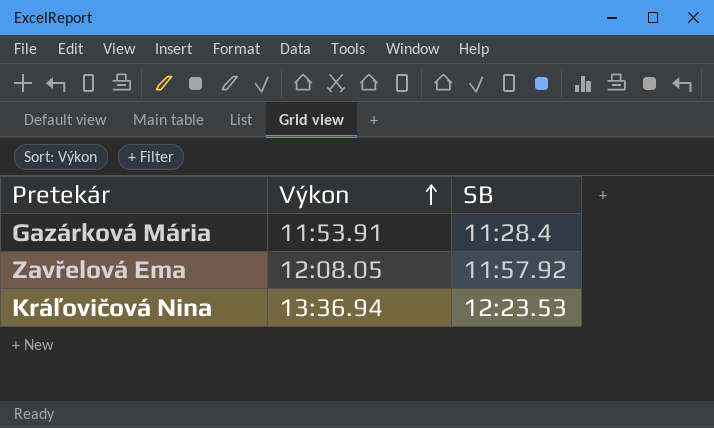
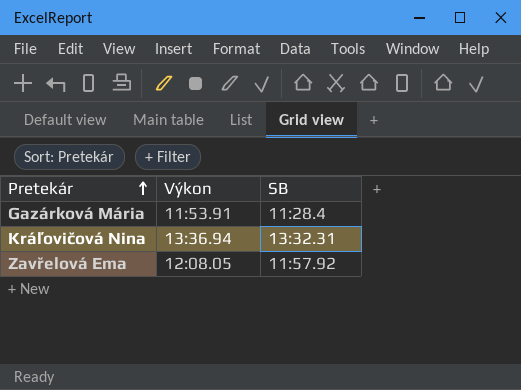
row order: Výkon ascending -> Pretekár ascending
Kráľovičová Nina | SB: 12:23.53 -> 13:32.31

